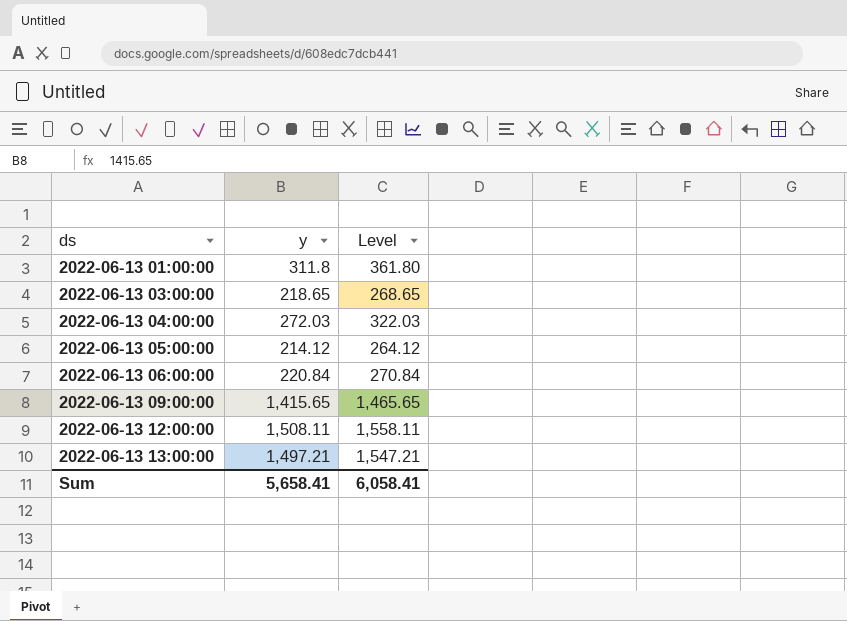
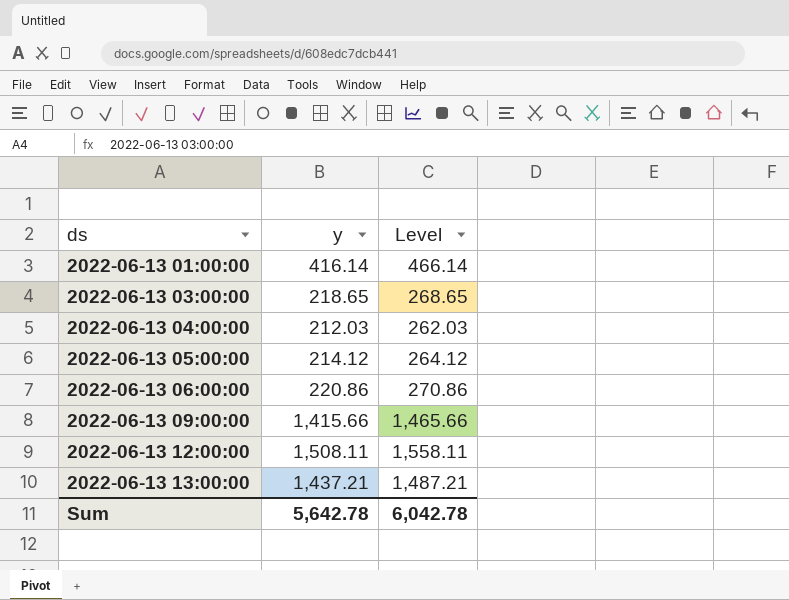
2022-06-13 01:00:00 | y: 311.8 -> 416.14
2022-06-13 01:00:00 | Level: 361.80 -> 466.14
2022-06-13 04:00:00 | y: 272.03 -> 212.03
2022-06-13 04:00:00 | Level: 322.03 -> 262.03
2022-06-13 06:00:00 | y: 220.84 -> 220.86
2022-06-13 06:00:00 | Level: 270.84 -> 270.86
2022-06-13 09:00:00 | y: 1,415.65 -> 1,415.66
2022-06-13 09:00:00 | Level: 1,465.65 -> 1,465.66
2022-06-13 13:00:00 | y: 1,497.21 -> 1,437.21
2022-06-13 13:00:00 | Level: 1,547.21 -> 1,487.21
Sum | y: 5,658.41 -> 5,642.78
Sum | Level: 6,058.41 -> 6,042.78

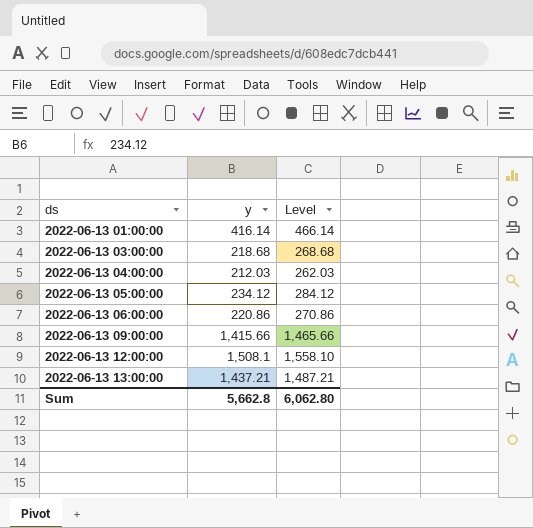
2022-06-13 03:00:00 | y: 218.65 -> 218.68
2022-06-13 03:00:00 | Level: 268.65 -> 268.68
2022-06-13 05:00:00 | y: 214.12 -> 234.12
2022-06-13 05:00:00 | Level: 264.12 -> 284.12
2022-06-13 12:00:00 | y: 1,508.11 -> 1,508.1
2022-06-13 12:00:00 | Level: 1,558.11 -> 1,558.10
Sum | y: 5,642.78 -> 5,662.8
Sum | Level: 6,042.78 -> 6,062.80

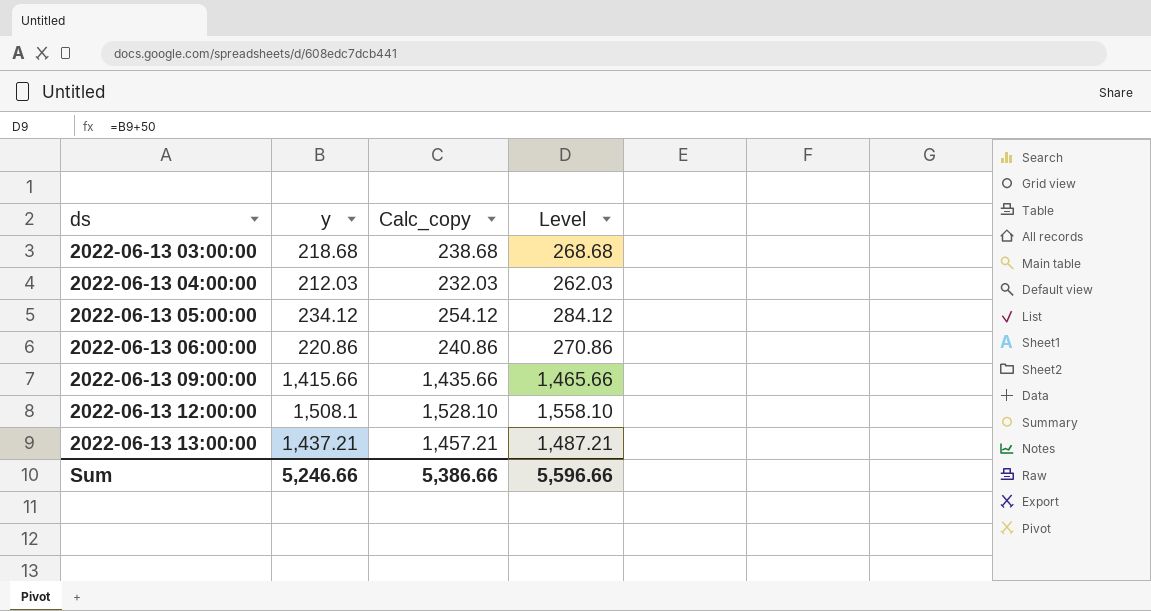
column Calc_copy | formula: none -> [y] + 20
row 2022-06-13 01:00:00: 416.14 | 466.14 -> none
Sum | y: 5,662.8 -> 5,246.66
Sum | Level: 6,062.80 -> 5,596.66

